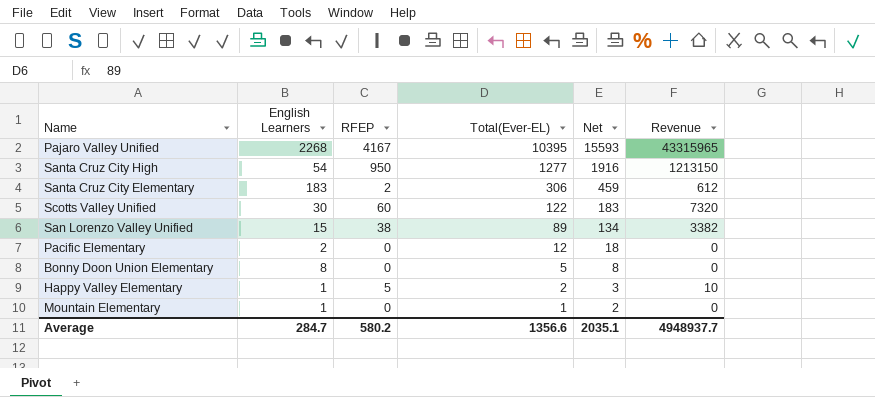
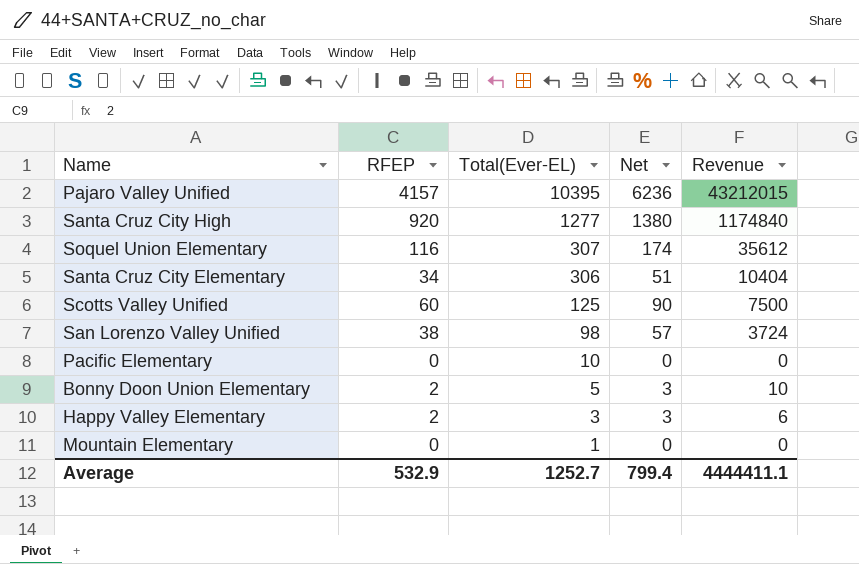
column English Learners | position: 2 -> none
column Net | formula: [Total(Ever-EL)] * 1.5 -> [RFEP] * 1.5
Pajaro Valley Unified | RFEP: 4167 -> 4157
Pajaro Valley Unified | Revenue: 43315965 -> 43212015
Santa Cruz City High | RFEP: 950 -> 920
Santa Cruz City High | Revenue: 1213150 -> 1174840
row Soquel Union Elementary: none -> 116 | 307 | 174 | 35612
Santa Cruz City Elementary | RFEP: 2 -> 34
Santa Cruz City Elementary | Revenue: 612 -> 10404
Scotts Valley Unified | Total(Ever-EL): 122 -> 125
Scotts Valley Unified | Revenue: 7320 -> 7500
San Lorenzo Valley Unified | Total(Ever-EL): 89 -> 98
San Lorenzo Valley Unified | Revenue: 3382 -> 3724
Pacific Elementary | Total(Ever-EL): 12 -> 10
Bonny Doon Union Elementary | RFEP: 0 -> 2
Bonny Doon Union Elementary | Revenue: 0 -> 10
Happy Valley Elementary | RFEP: 5 -> 2
Happy Valley Elementary | Total(Ever-EL): 2 -> 3
Happy Valley Elementary | Revenue: 10 -> 6
Average | RFEP: 580.2 -> 532.9
Average | Total(Ever-EL): 1356.6 -> 1252.7
Average | Net: 2035.1 -> 799.4
Average | Revenue: 4948937.7 -> 4444411.1

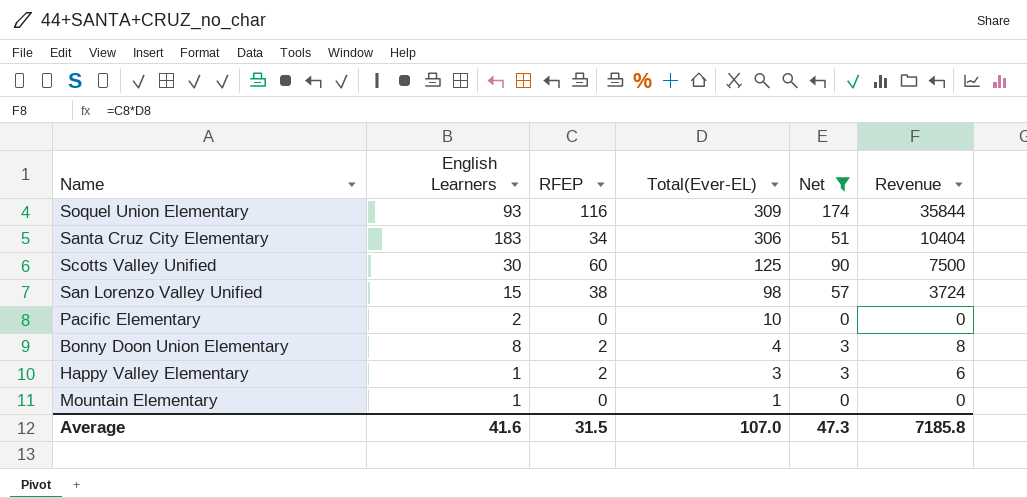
filter: none -> Net <= 174
column English Learners | position: none -> 2
Soquel Union Elementary | Total(Ever-EL): 307 -> 309
Soquel Union Elementary | Revenue: 35612 -> 35844
Bonny Doon Union Elementary | Total(Ever-EL): 5 -> 4
Bonny Doon Union Elementary | Revenue: 10 -> 8
Average | RFEP: 532.9 -> 31.5
Average | Total(Ever-EL): 1252.7 -> 107.0
Average | Net: 799.4 -> 47.3
Average | Revenue: 4444411.1 -> 7185.8

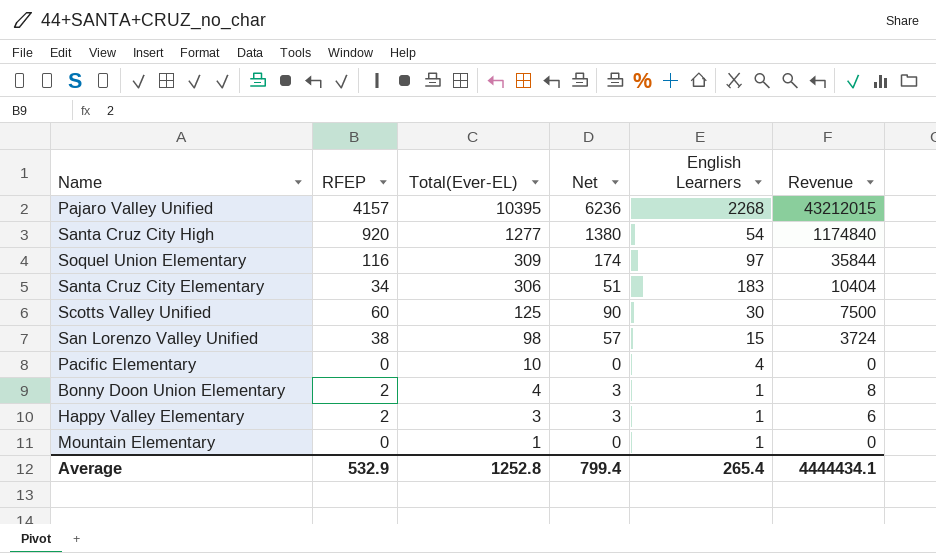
filter: Net <= 174 -> none
column English Learners | position: 2 -> 5
Soquel Union Elementary | English Learners: 93 -> 97
Pacific Elementary | English Learners: 2 -> 4
Bonny Doon Union Elementary | English Learners: 8 -> 1
Average | RFEP: 31.5 -> 532.9
Average | Total(Ever-EL): 107.0 -> 1252.8
Average | Net: 47.3 -> 799.4
Average | English Learners: 41.6 -> 265.4
Average | Revenue: 7185.8 -> 4444434.1

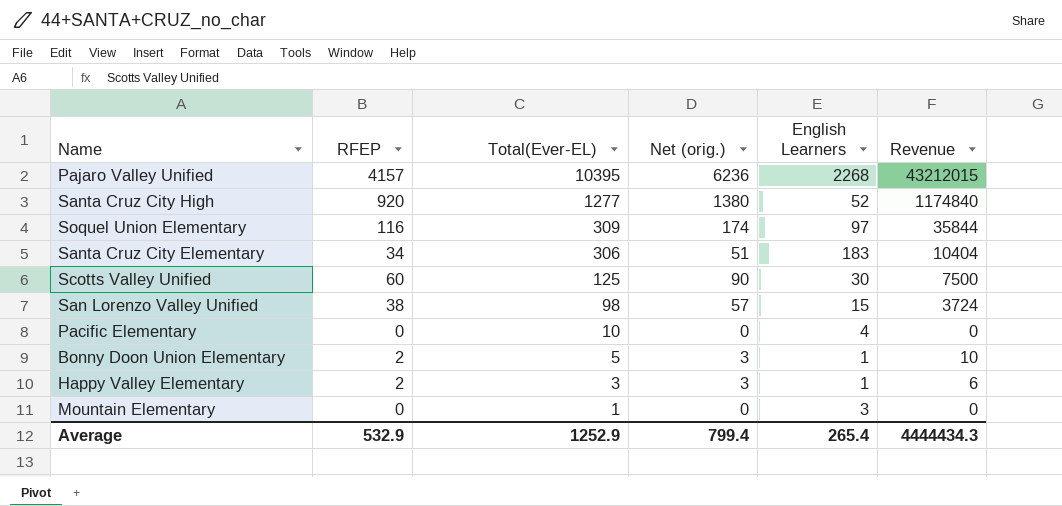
column name: Net -> Net (orig.)
Santa Cruz City High | English Learners: 54 -> 52
Bonny Doon Union Elementary | Total(Ever-EL): 4 -> 5
Bonny Doon Union Elementary | Revenue: 8 -> 10
Mountain Elementary | English Learners: 1 -> 3
Average | Total(Ever-EL): 1252.8 -> 1252.9
Average | Revenue: 4444434.1 -> 4444434.3

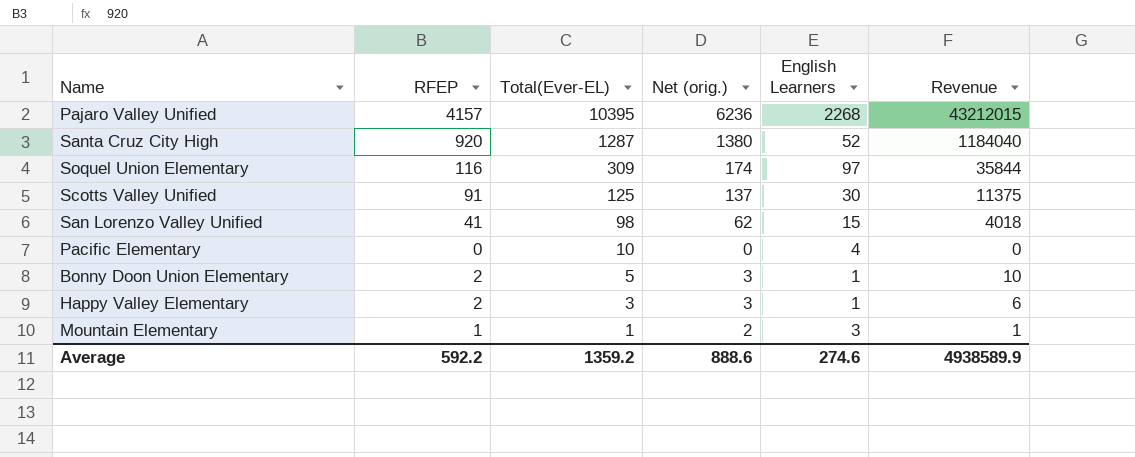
row Santa Cruz City Elementary: 34 | 306 | 51 | 183 | 10404 -> none
Santa Cruz City High | Total(Ever-EL): 1277 -> 1287
Santa Cruz City High | Revenue: 1174840 -> 1184040
Scotts Valley Unified | RFEP: 60 -> 91
Scotts Valley Unified | Net (orig.): 90 -> 137
Scotts Valley Unified | Revenue: 7500 -> 11375
San Lorenzo Valley Unified | RFEP: 38 -> 41
San Lorenzo Valley Unified | Net (orig.): 57 -> 62
San Lorenzo Valley Unified | Revenue: 3724 -> 4018
Mountain Elementary | RFEP: 0 -> 1
Mountain Elementary | Net (orig.): 0 -> 2
Mountain Elementary | Revenue: 0 -> 1
Average | RFEP: 532.9 -> 592.2
Average | Total(Ever-EL): 1252.9 -> 1359.2
Average | Net (orig.): 799.4 -> 888.6
Average | English Learners: 265.4 -> 274.6
Average | Revenue: 4444434.3 -> 4938589.9

